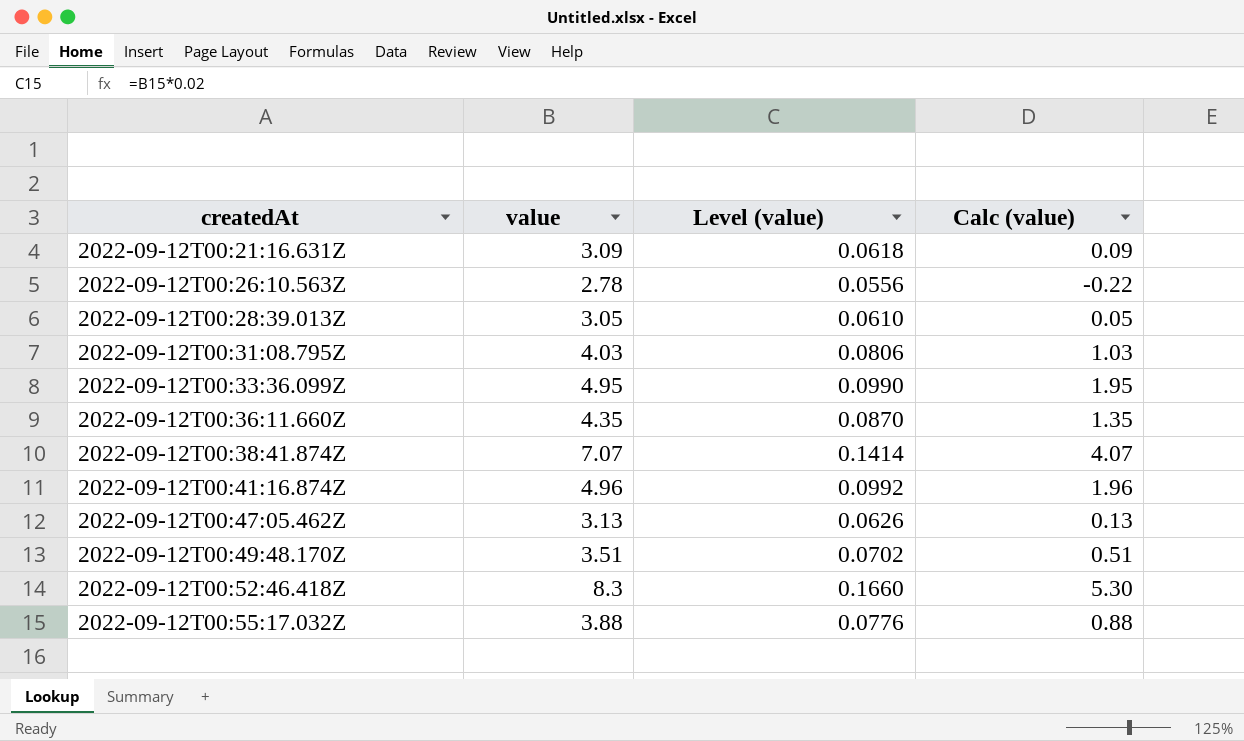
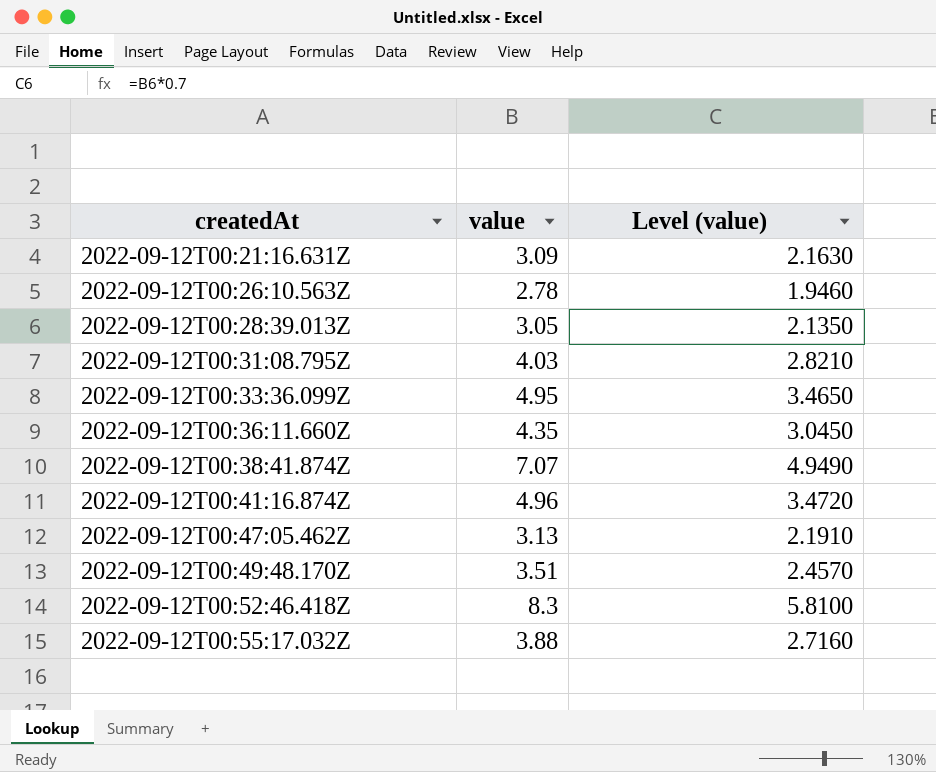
column Calc (value) | formula: [value] - 3 -> none
column Level (value) | formula: [value] * 0.02 -> [value] * 0.7

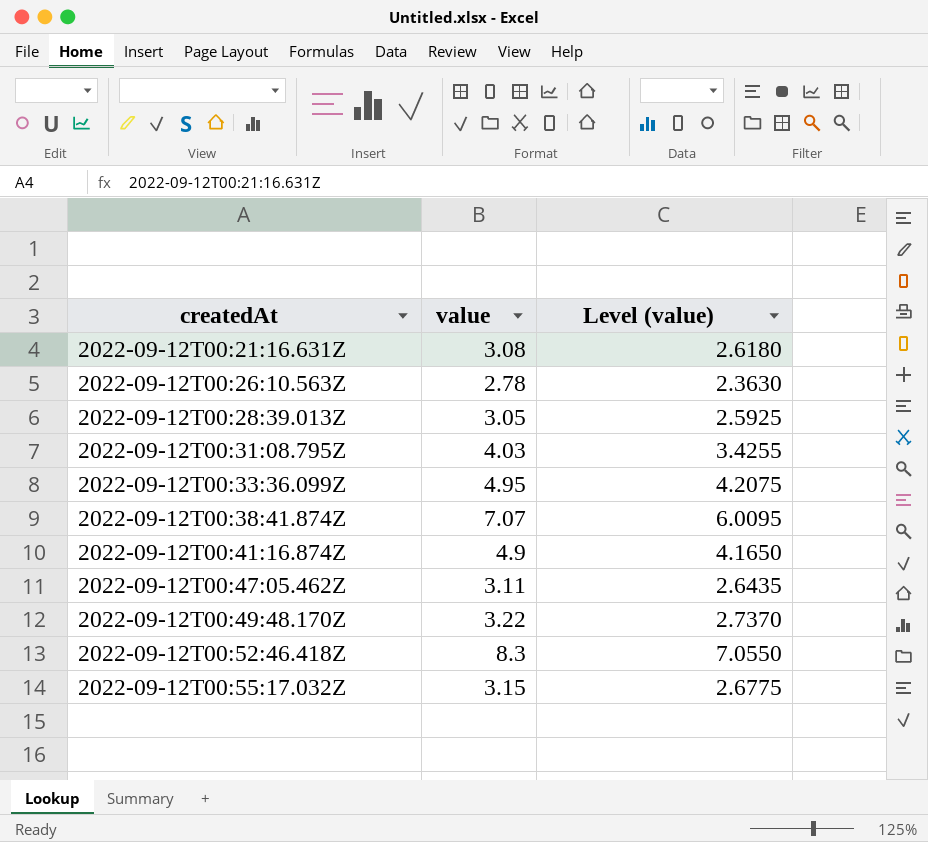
column Level (value) | formula: [value] * 0.7 -> [value] * 0.85
row 2022-09-12T00:36:11.660Z: 4.35 | 3.0450 -> none
2022-09-12T00:21:16.631Z | value: 3.09 -> 3.08
2022-09-12T00:41:16.874Z | value: 4.96 -> 4.9
2022-09-12T00:47:05.462Z | value: 3.13 -> 3.11
2022-09-12T00:49:48.170Z | value: 3.51 -> 3.22
2022-09-12T00:55:17.032Z | value: 3.88 -> 3.15

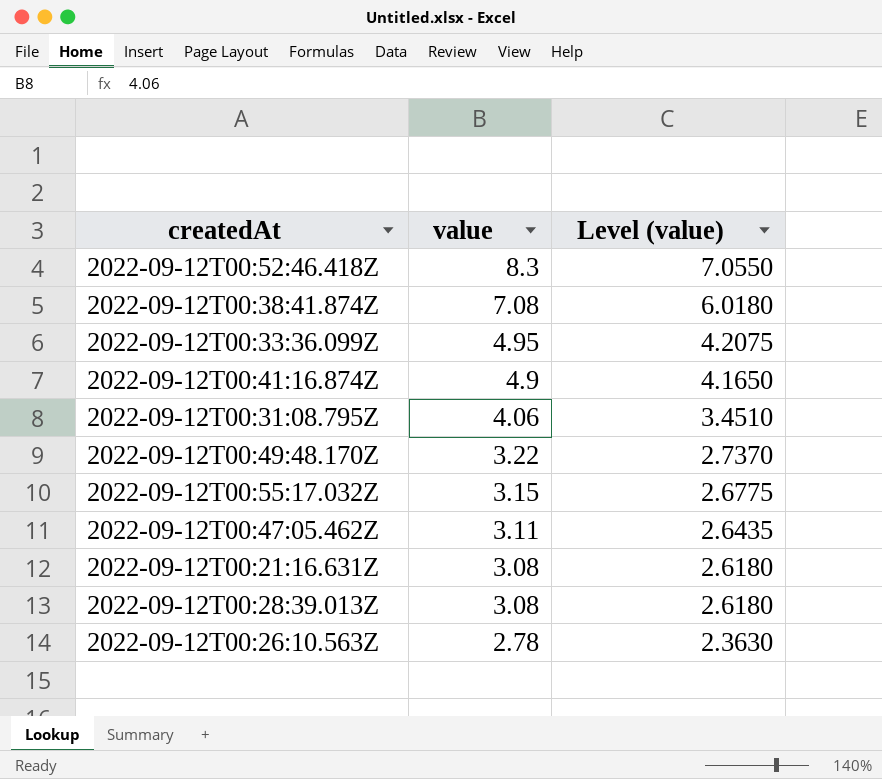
row order: createdAt ascending -> value descending
2022-09-12T00:38:41.874Z | value: 7.07 -> 7.08
2022-09-12T00:38:41.874Z | Level (value): 6.0095 -> 6.0180
2022-09-12T00:31:08.795Z | value: 4.03 -> 4.06
2022-09-12T00:31:08.795Z | Level (value): 3.4255 -> 3.4510
2022-09-12T00:28:39.013Z | value: 3.05 -> 3.08
2022-09-12T00:28:39.013Z | Level (value): 2.5925 -> 2.6180

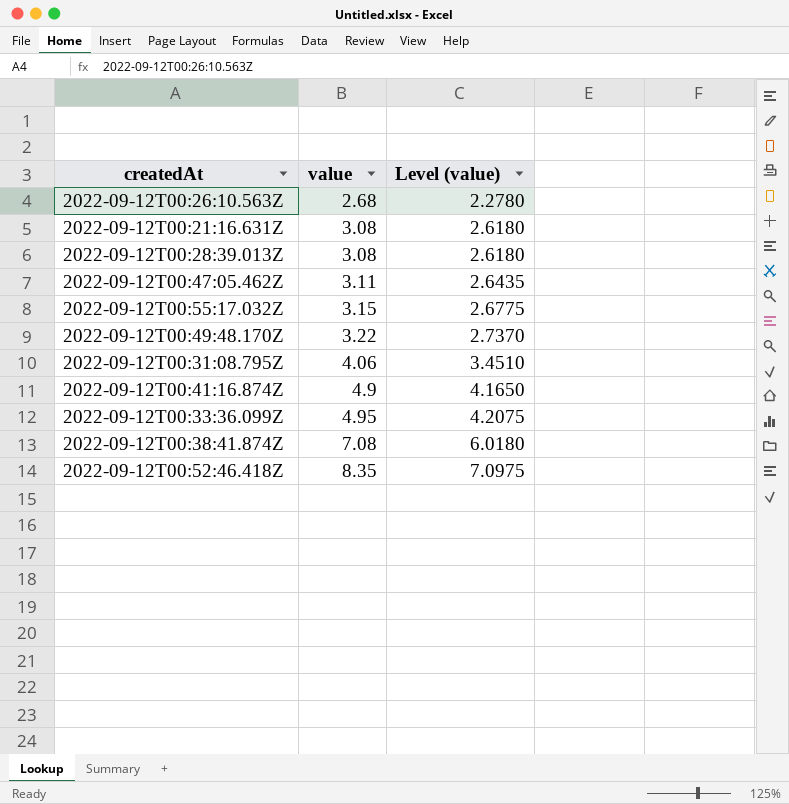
row order: value descending -> value ascending
2022-09-12T00:26:10.563Z | value: 2.78 -> 2.68
2022-09-12T00:26:10.563Z | Level (value): 2.3630 -> 2.2780
2022-09-12T00:52:46.418Z | value: 8.3 -> 8.35
2022-09-12T00:52:46.418Z | Level (value): 7.0550 -> 7.0975

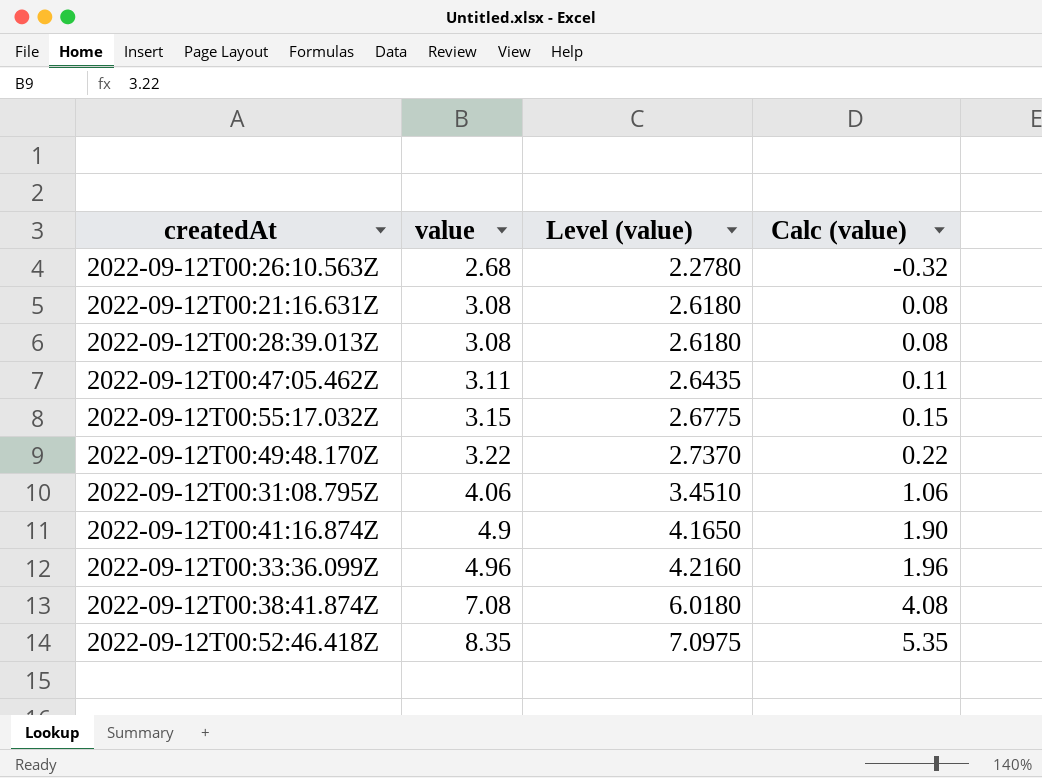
column Calc (value) | formula: none -> [value] - 3
2022-09-12T00:33:36.099Z | value: 4.95 -> 4.96
2022-09-12T00:33:36.099Z | Level (value): 4.2075 -> 4.2160

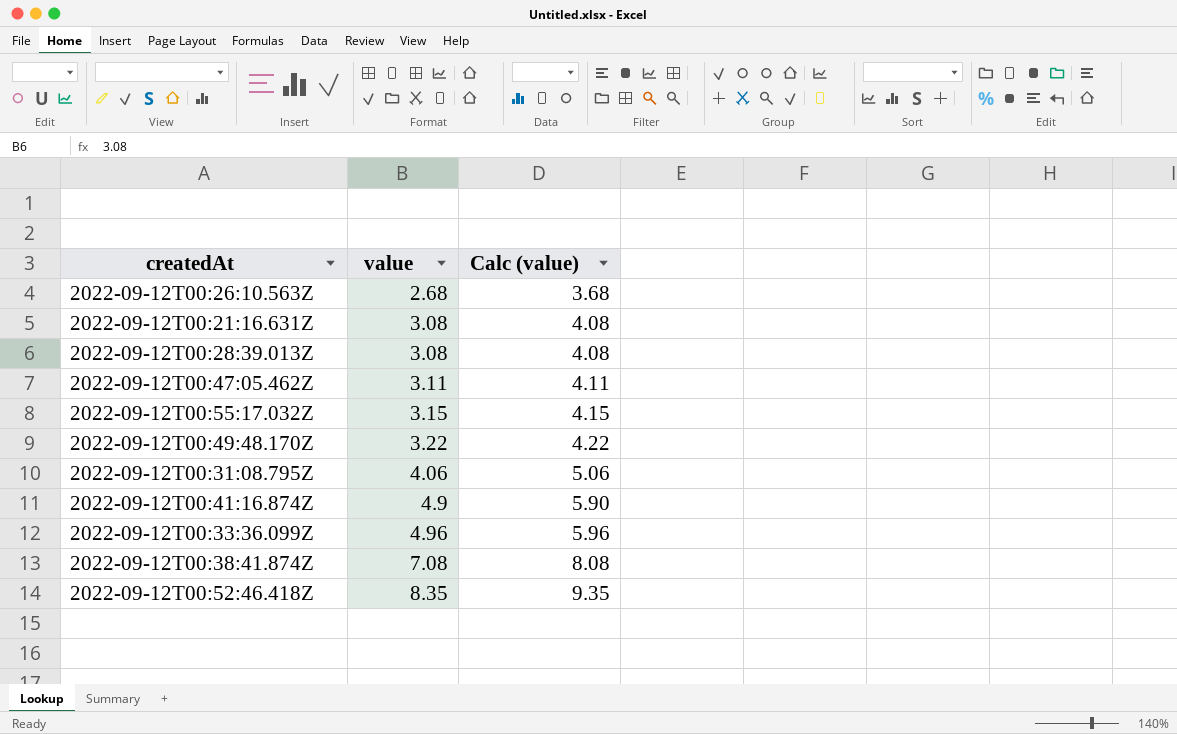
column Level (value) | formula: [value] * 0.85 -> none
column Calc (value) | formula: [value] - 3 -> [value] + 1

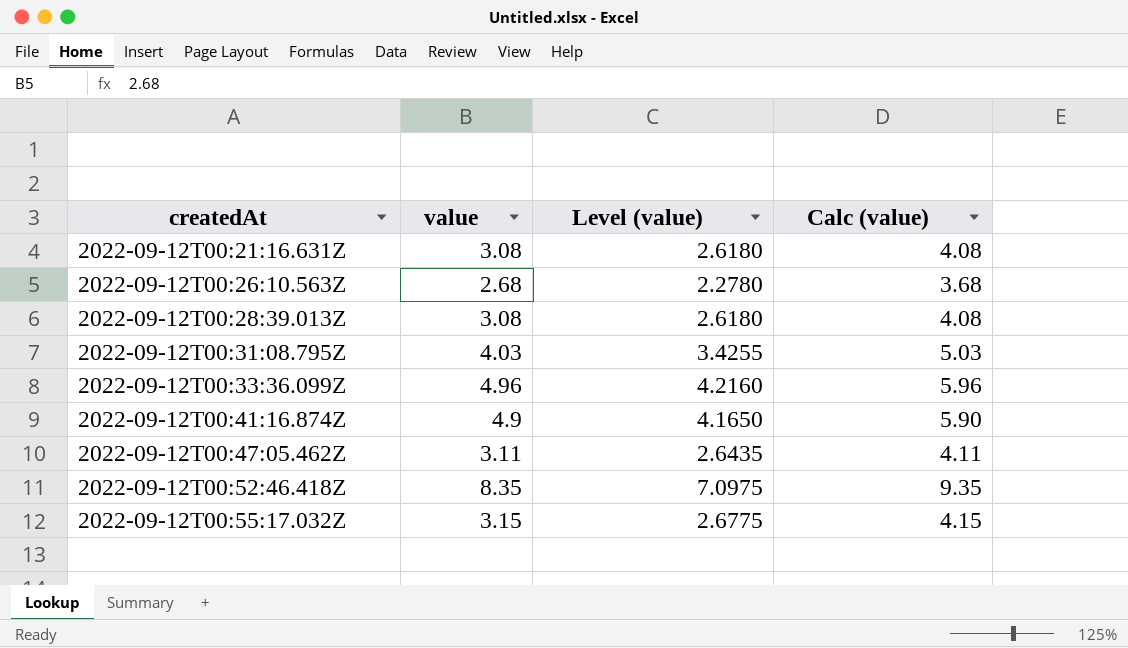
row order: value ascending -> createdAt ascending
column Level (value) | formula: none -> [value] * 0.85
row 2022-09-12T00:49:48.170Z: 3.22 | 4.22 -> none
row 2022-09-12T00:38:41.874Z: 7.08 | 8.08 -> none
2022-09-12T00:31:08.795Z | value: 4.06 -> 4.03
2022-09-12T00:31:08.795Z | Calc (value): 5.06 -> 5.03

